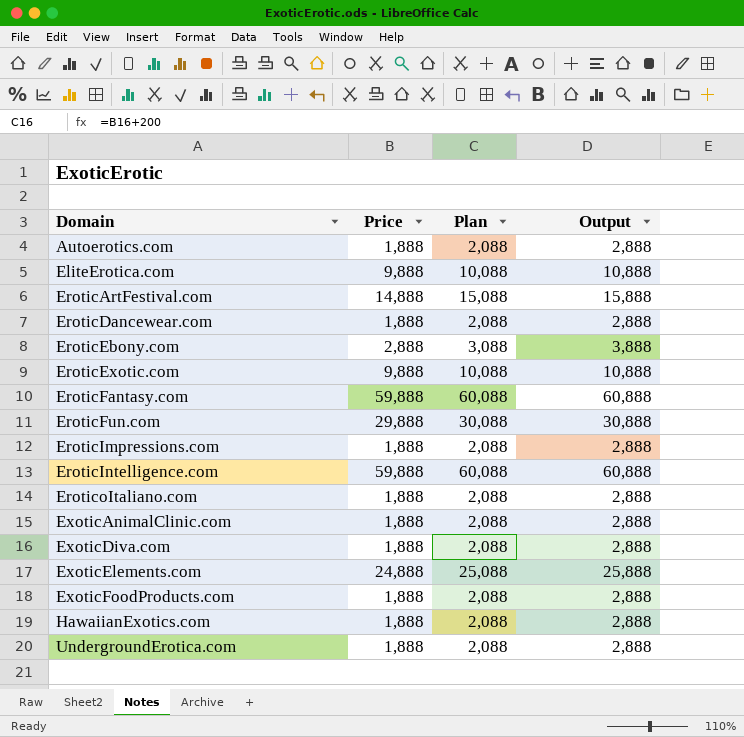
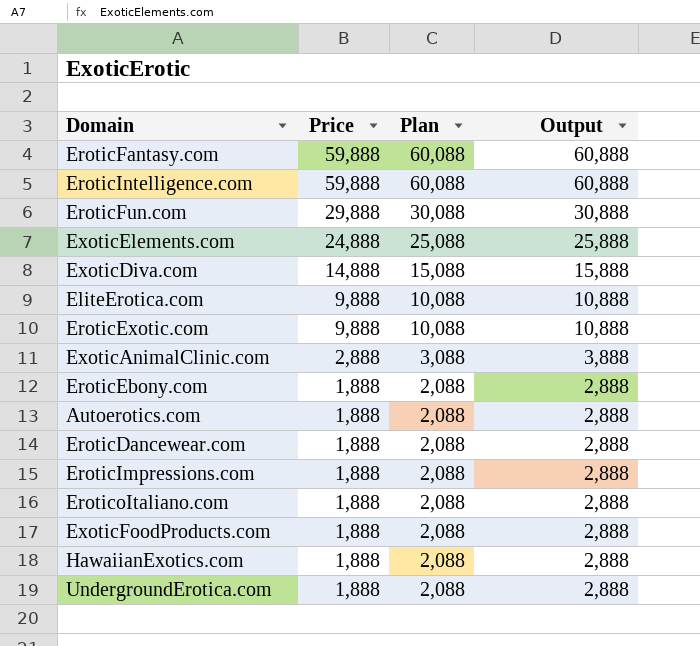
row order: Domain ascending -> Price descending
row EroticArtFestival.com: 14,888 | 15,088 | 15,888 -> none
ExoticDiva.com | Price: 1,888 -> 14,888
ExoticDiva.com | Plan: 2,088 -> 15,088
ExoticDiva.com | Output: 2,888 -> 15,888
ExoticAnimalClinic.com | Price: 1,888 -> 2,888
ExoticAnimalClinic.com | Plan: 2,088 -> 3,088
ExoticAnimalClinic.com | Output: 2,888 -> 3,888
EroticEbony.com | Price: 2,888 -> 1,888
EroticEbony.com | Plan: 3,088 -> 2,088
EroticEbony.com | Output: 3,888 -> 2,888

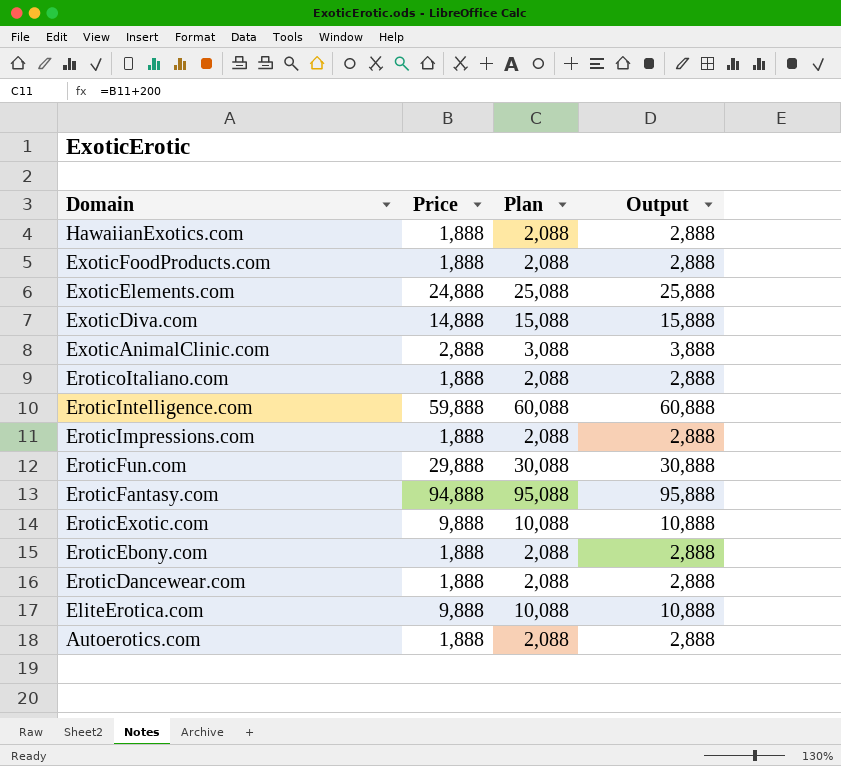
row order: Price descending -> Domain descending
row UndergroundErotica.com: 1,888 | 2,088 | 2,888 -> none
EroticFantasy.com | Price: 59,888 -> 94,888
EroticFantasy.com | Plan: 60,088 -> 95,088
EroticFantasy.com | Output: 60,888 -> 95,888

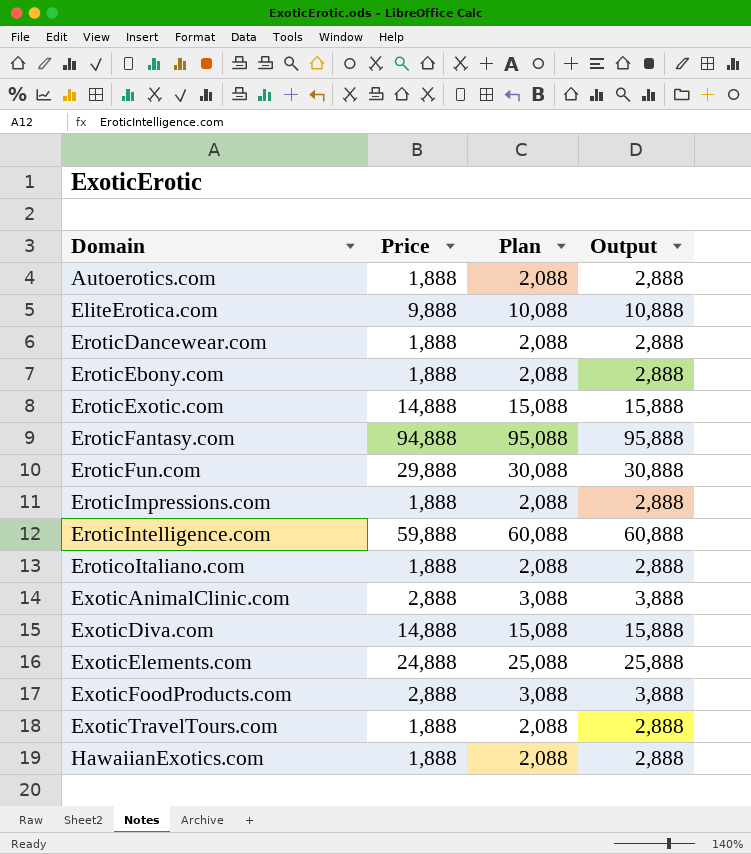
row order: Domain descending -> Domain ascending
EroticExotic.com | Price: 9,888 -> 14,888
EroticExotic.com | Plan: 10,088 -> 15,088
EroticExotic.com | Output: 10,888 -> 15,888
ExoticFoodProducts.com | Price: 1,888 -> 2,888
ExoticFoodProducts.com | Plan: 2,088 -> 3,088
ExoticFoodProducts.com | Output: 2,888 -> 3,888
row ExoticTravelTours.com: none -> 1,888 | 2,088 | 2,888

